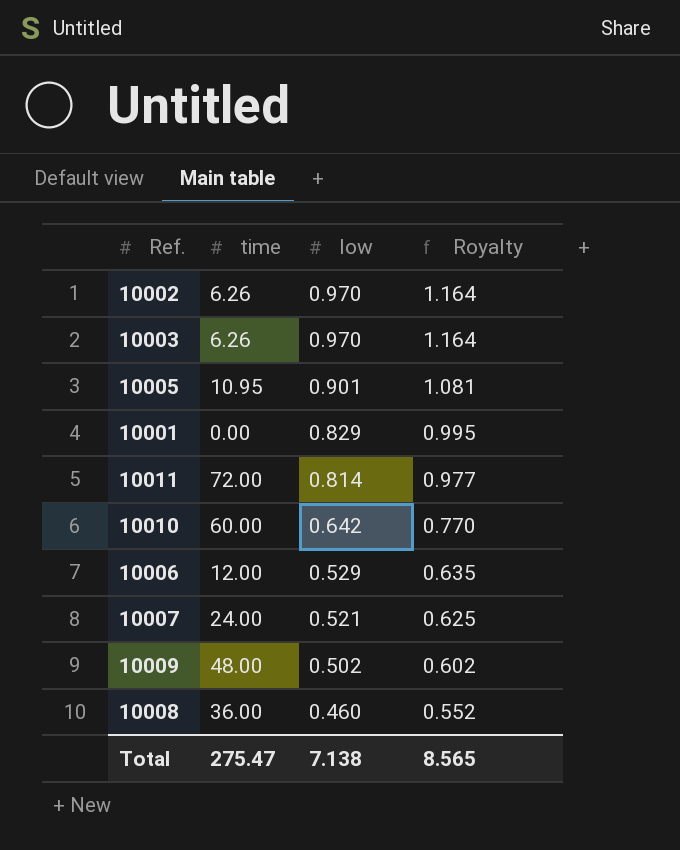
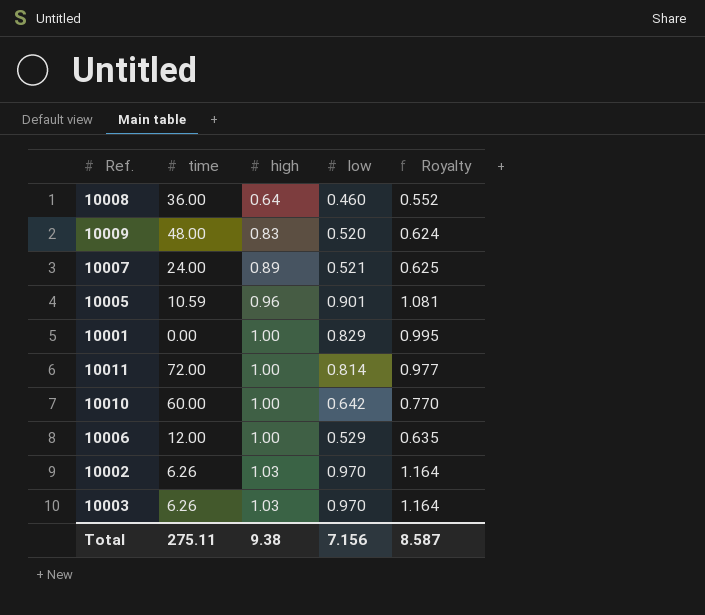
row order: low descending -> high ascending
column high | position: none -> 3
10009 | low: 0.502 -> 0.520
10009 | Royalty: 0.602 -> 0.624
10005 | time: 10.95 -> 10.59
Total | time: 275.47 -> 275.11
Total | low: 7.138 -> 7.156
Total | Royalty: 8.565 -> 8.587

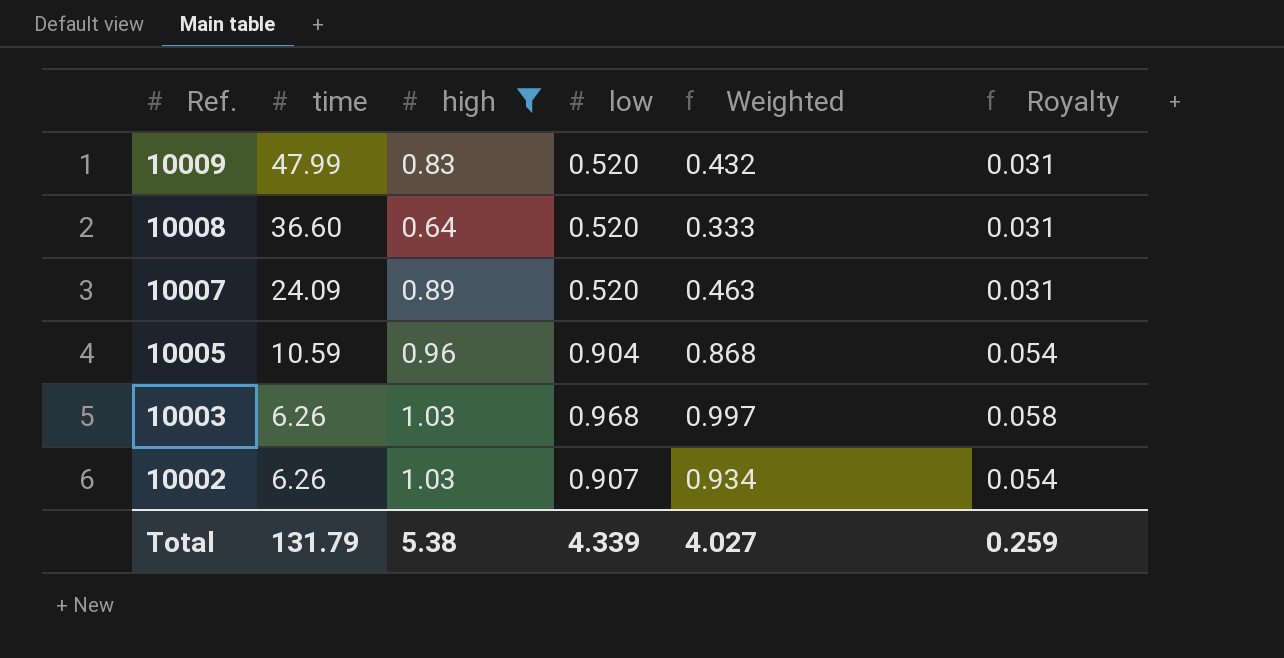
filter: none -> high != 1.00
row order: high ascending -> Ref. descending
column Weighted | formula: none -> [high] * [low]
column Royalty | formula: [low] * 1.2 -> [low] * 0.06
10009 | time: 48.00 -> 47.99
10008 | time: 36.00 -> 36.60
10008 | low: 0.460 -> 0.520
10007 | time: 24.00 -> 24.09
10007 | low: 0.521 -> 0.520
10005 | low: 0.901 -> 0.904
10003 | low: 0.970 -> 0.968
10002 | low: 0.970 -> 0.907
Total | time: 275.11 -> 131.79
Total | high: 9.38 -> 5.38
Total | low: 7.156 -> 4.339
Total | Royalty: 8.587 -> 0.259

